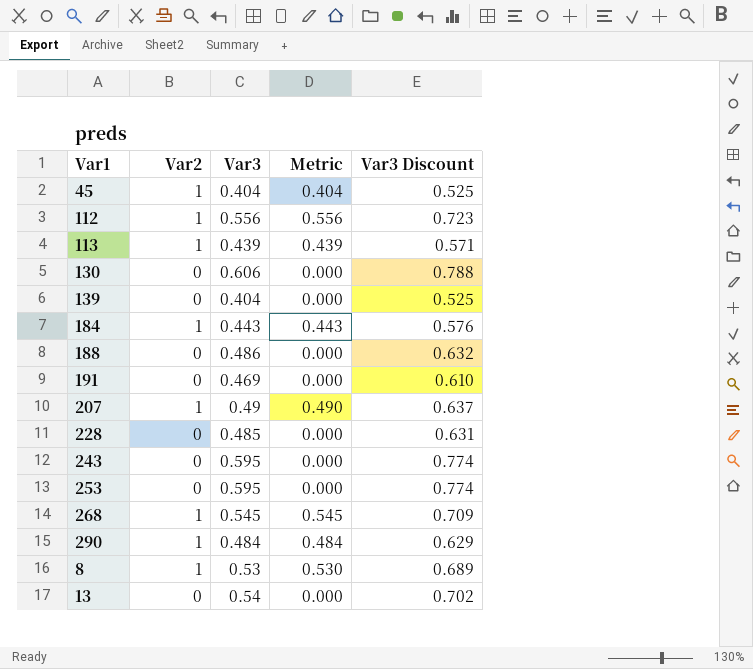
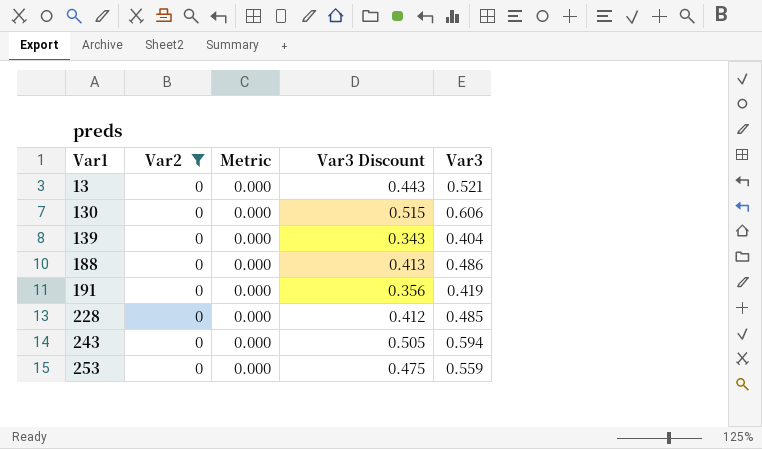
filter: none -> Var2 = 0
row order: none -> Var1 ascending
column Var3 Discount | formula: [Var3] * 1.3 -> [Var3] * 0.85
column Var3 | position: 3 -> 5
13 | Var3: 0.54 -> 0.521
191 | Var3: 0.469 -> 0.419
243 | Var3: 0.595 -> 0.594
253 | Var3: 0.595 -> 0.559

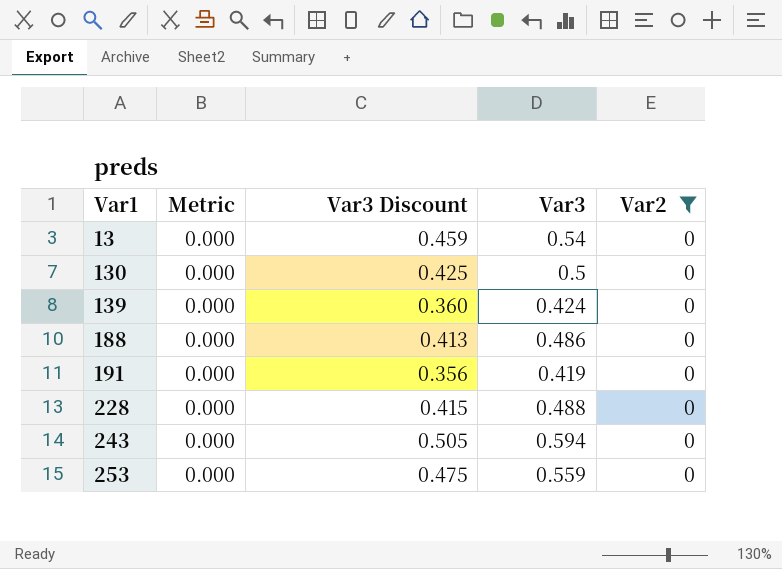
column Var2 | position: 2 -> 5
13 | Var3 Discount: 0.443 -> 0.459
13 | Var3: 0.521 -> 0.54
130 | Var3 Discount: 0.515 -> 0.425
130 | Var3: 0.606 -> 0.5
139 | Var3 Discount: 0.343 -> 0.360
139 | Var3: 0.404 -> 0.424
228 | Var3 Discount: 0.412 -> 0.415
228 | Var3: 0.485 -> 0.488

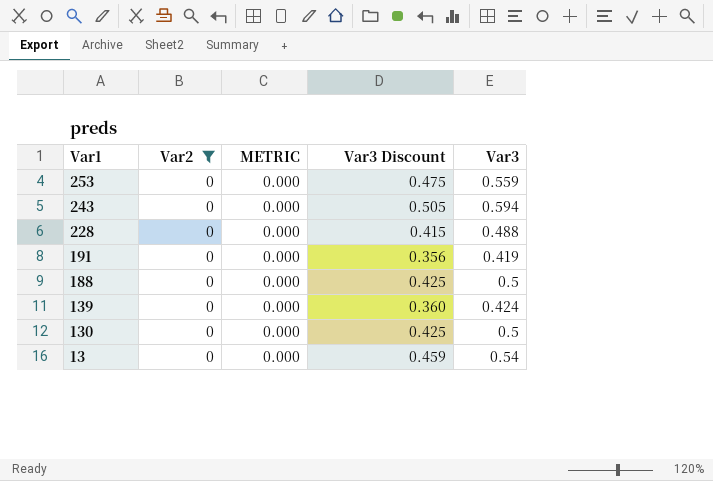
row order: Var1 ascending -> Var1 descending
column Var2 | position: 5 -> 2
column name: Metric -> METRIC
188 | Var3 Discount: 0.413 -> 0.425
188 | Var3: 0.486 -> 0.5

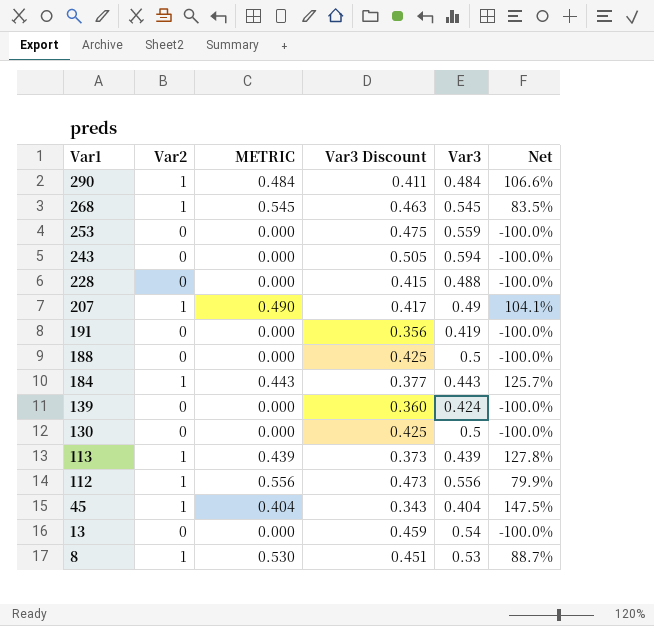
filter: Var2 = 0 -> none
column Net | formula: none -> ([Var2] - [Var3]) / [Var3]

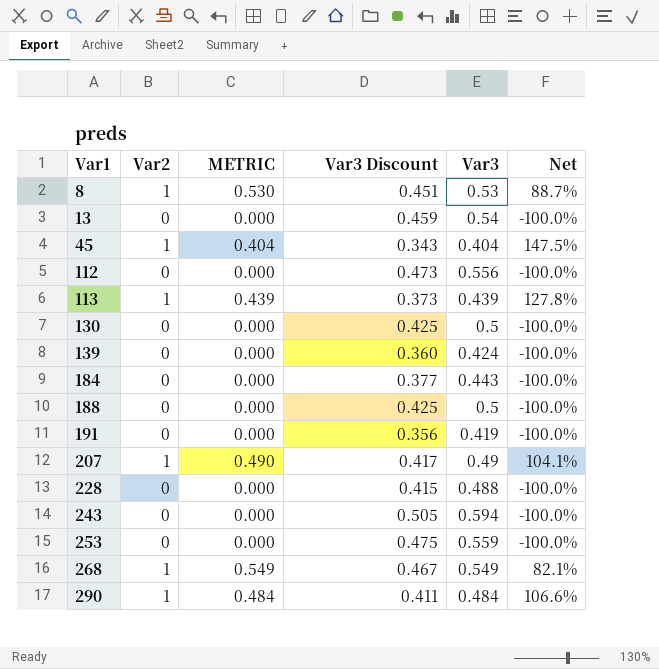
row order: Var1 descending -> Var1 ascending
112 | Var2: 1 -> 0
112 | METRIC: 0.556 -> 0.000
112 | Net: 79.9% -> -100.0%
184 | Var2: 1 -> 0
184 | METRIC: 0.443 -> 0.000
184 | Net: 125.7% -> -100.0%
268 | METRIC: 0.545 -> 0.549
268 | Var3 Discount: 0.463 -> 0.467
268 | Var3: 0.545 -> 0.549
268 | Net: 83.5% -> 82.1%

